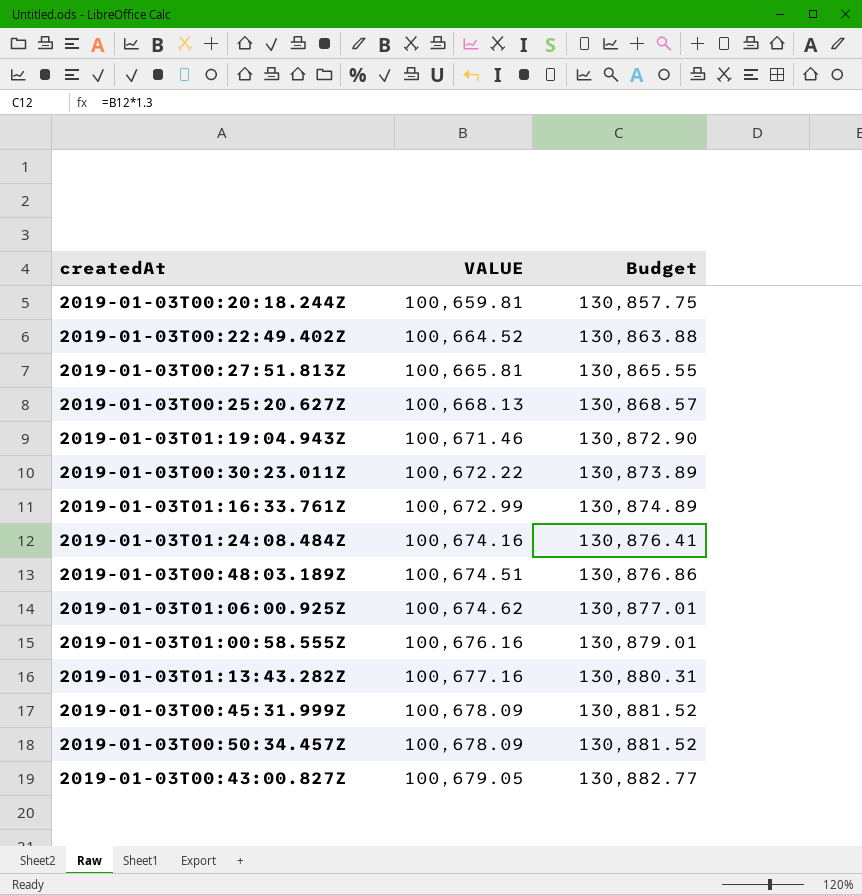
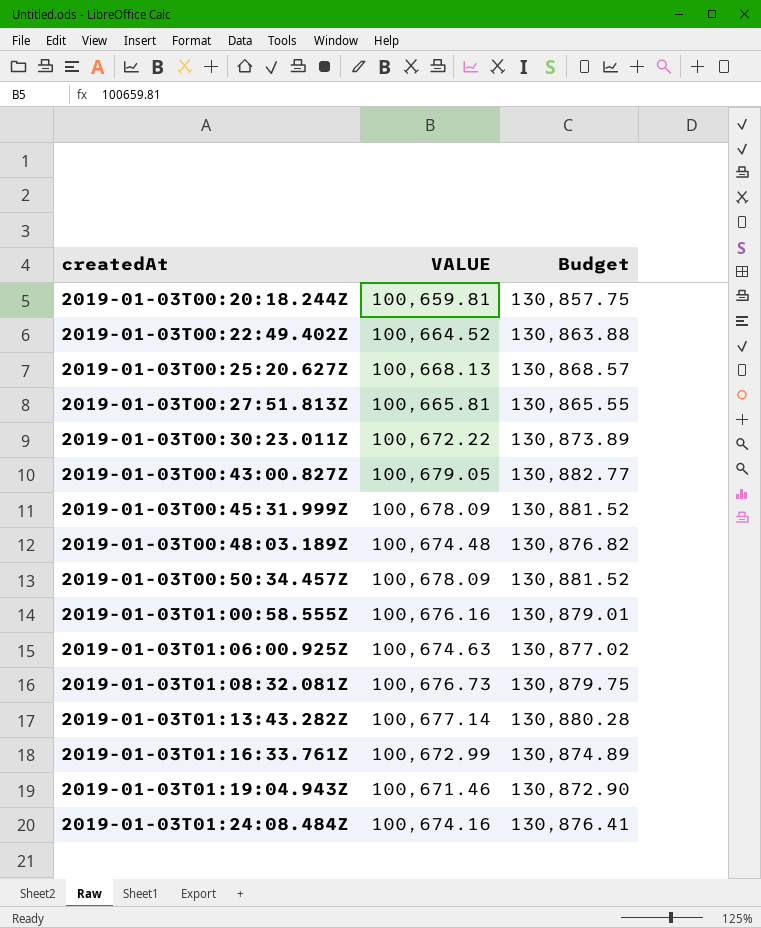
row order: VALUE ascending -> createdAt ascending
2019-01-03T00:48:03.189Z | VALUE: 100,674.51 -> 100,674.48
2019-01-03T00:48:03.189Z | Budget: 130,876.86 -> 130,876.82
2019-01-03T01:06:00.925Z | VALUE: 100,674.62 -> 100,674.63
2019-01-03T01:06:00.925Z | Budget: 130,877.01 -> 130,877.02
row 2019-01-03T01:08:32.081Z: none -> 100,676.73 | 130,879.75
2019-01-03T01:13:43.282Z | VALUE: 100,677.16 -> 100,677.14
2019-01-03T01:13:43.282Z | Budget: 130,880.31 -> 130,880.28

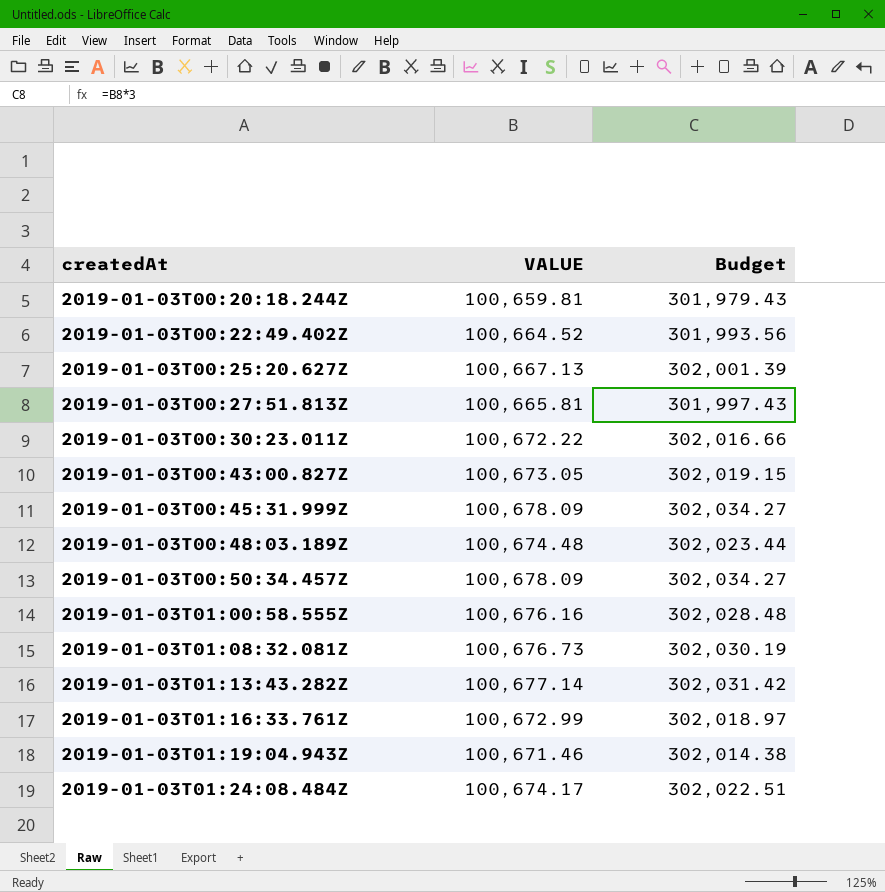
column Budget | formula: [VALUE] * 1.3 -> [VALUE] * 3
row 2019-01-03T01:06:00.925Z: 100,674.63 | 130,877.02 -> none
2019-01-03T00:25:20.627Z | VALUE: 100,668.13 -> 100,667.13
2019-01-03T00:43:00.827Z | VALUE: 100,679.05 -> 100,673.05
2019-01-03T01:24:08.484Z | VALUE: 100,674.16 -> 100,674.17

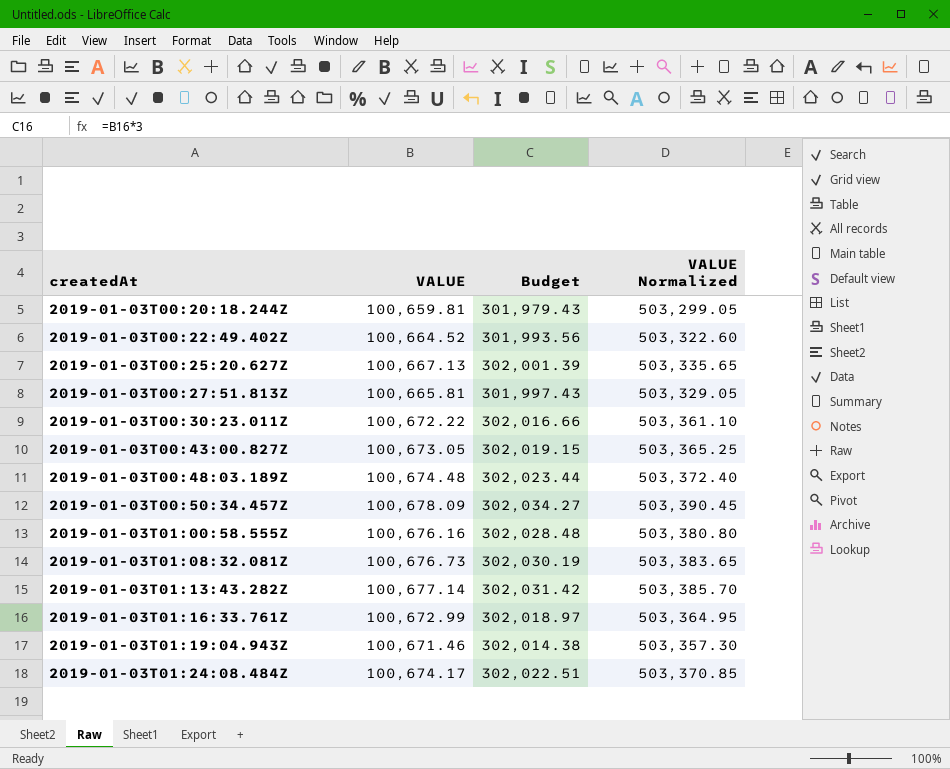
column VALUE Normalized | formula: none -> [VALUE] * 5
row 2019-01-03T00:45:31.999Z: 100,678.09 | 302,034.27 -> none

